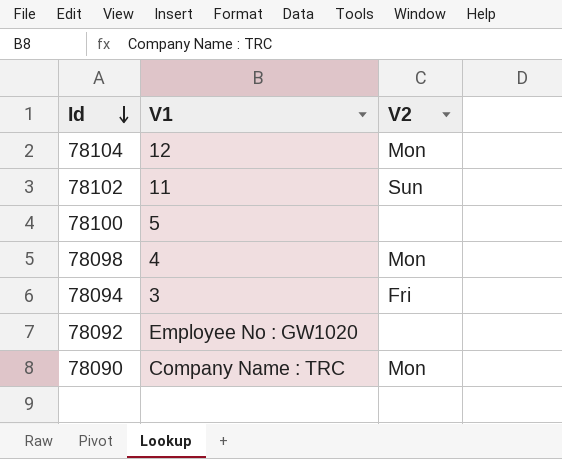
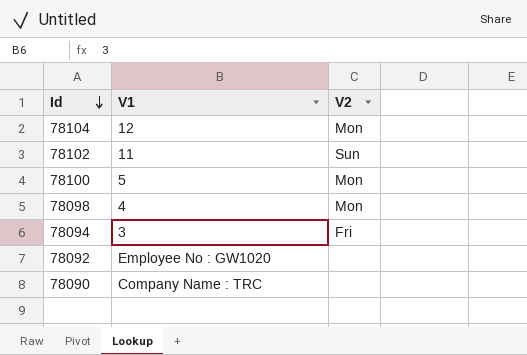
78100 | V2: none -> Mon
78090 | V2: Mon -> none

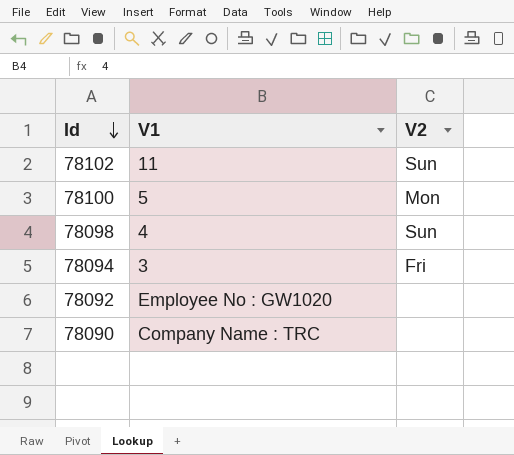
row 78104: 12 | Mon -> none
78098 | V2: Mon -> Sun

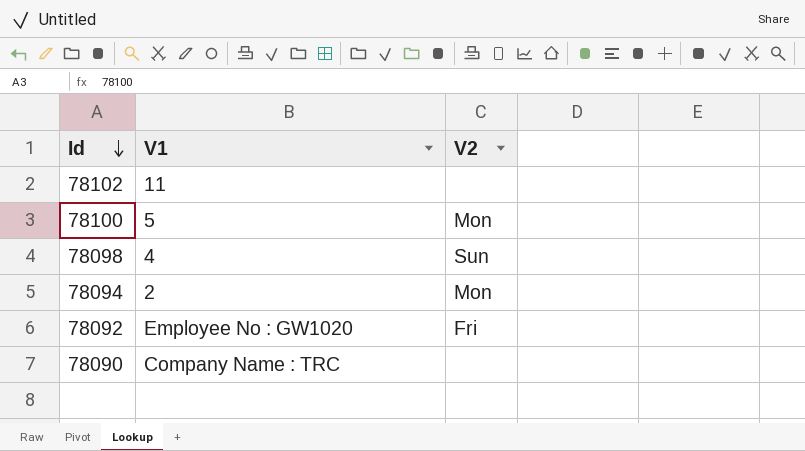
78102 | V2: Sun -> none
78094 | V1: 3 -> 2
78094 | V2: Fri -> Mon
78092 | V2: none -> Fri

